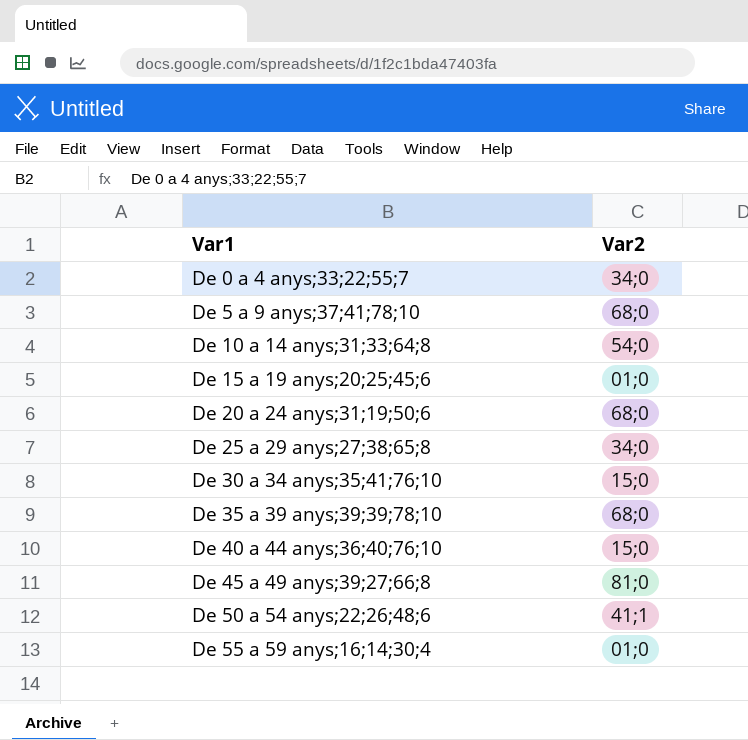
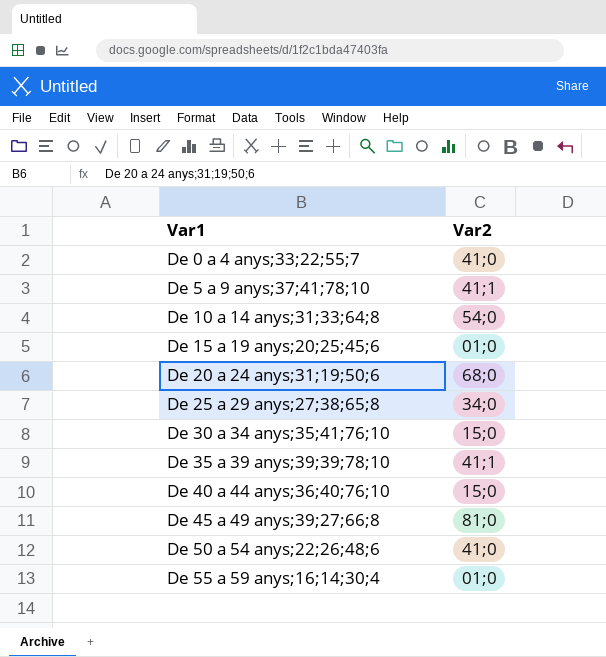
De 0 a 4 anys;33;22;55;7 | Var2: 34;0 -> 41;0
De 5 a 9 anys;37;41;78;10 | Var2: 68;0 -> 41;1
De 35 a 39 anys;39;39;78;10 | Var2: 68;0 -> 41;1
De 50 a 54 anys;22;26;48;6 | Var2: 41;1 -> 41;0

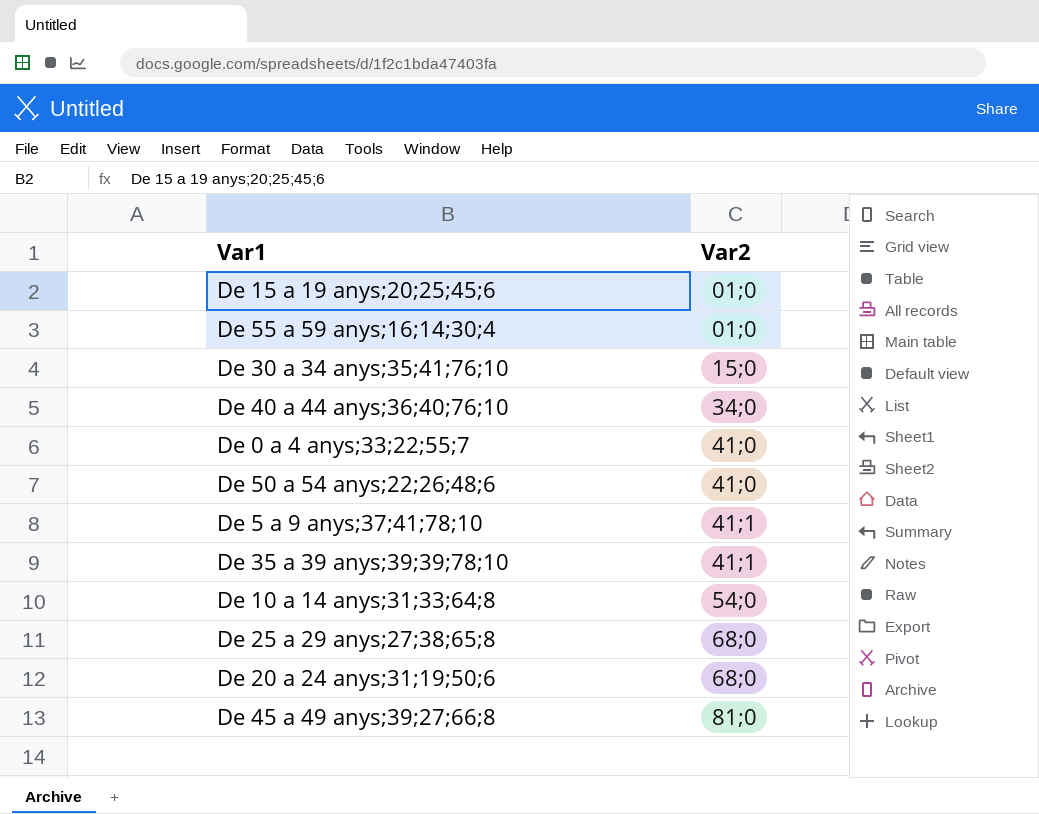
row order: Var1 ascending -> Var2 ascending
De 40 a 44 anys;36;40;76;10 | Var2: 15;0 -> 34;0
De 25 a 29 anys;27;38;65;8 | Var2: 34;0 -> 68;0

